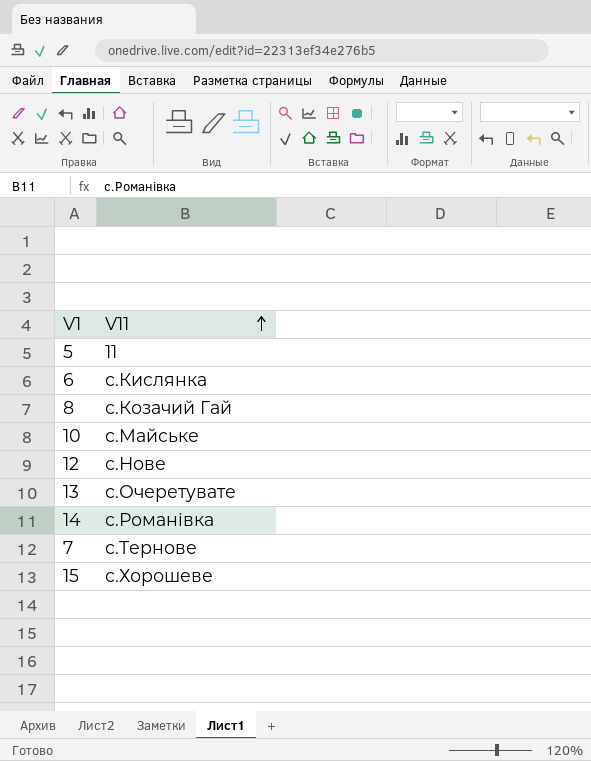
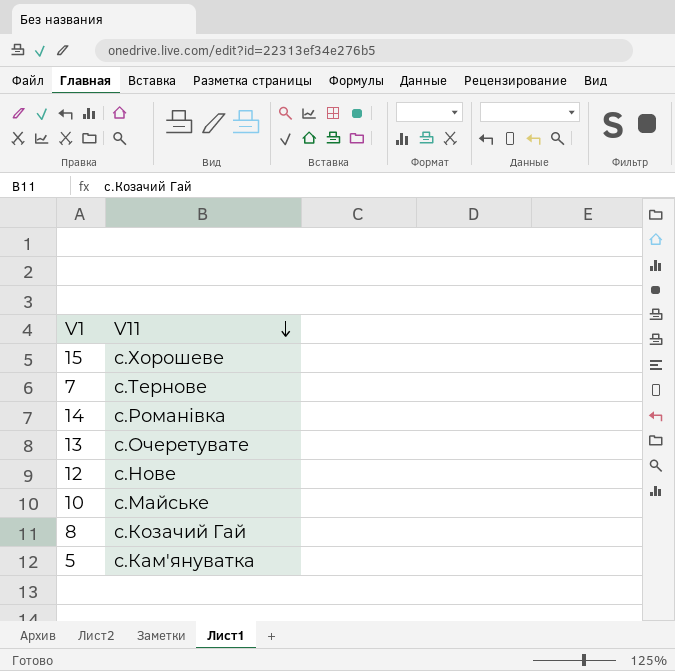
row order: V11 ascending -> V11 descending
row 6: с.Кислянка -> none
5 | V11: 11 -> с.Кам'януватка

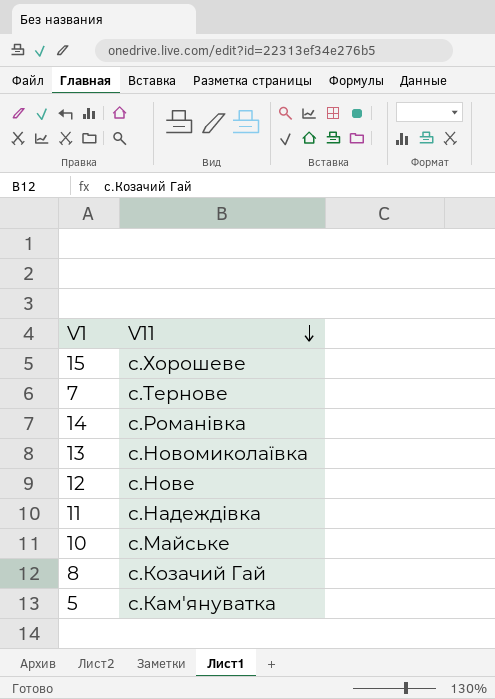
13 | V11: с.Очеретувате -> с.Новомиколаївка
row 11: none -> с.Надеждівка

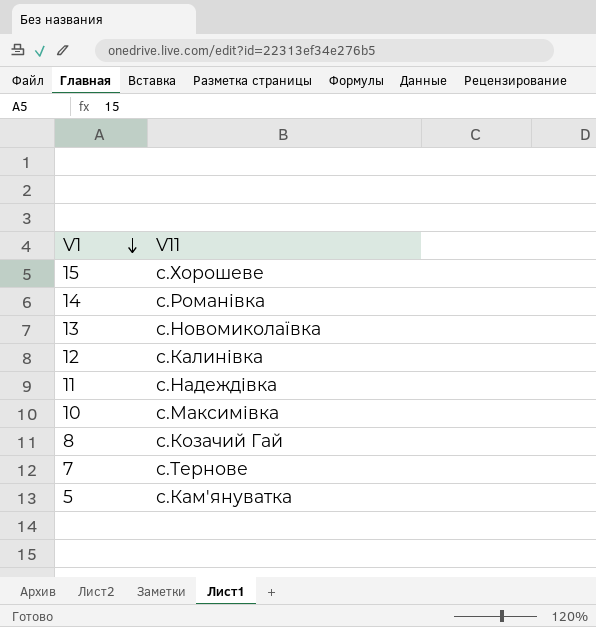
row order: V11 descending -> V1 descending
12 | V11: с.Нове -> с.Калинівка
10 | V11: с.Майське -> с.Максимівка

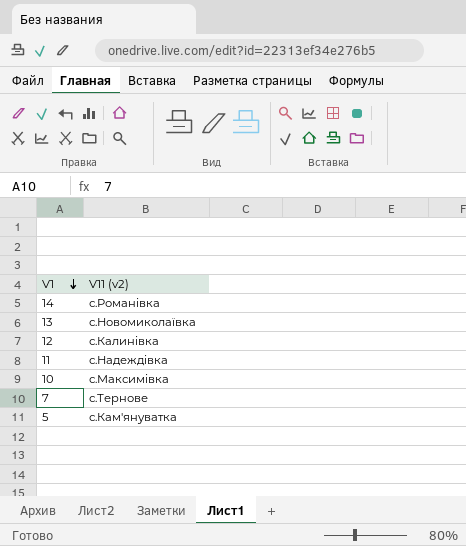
column name: V11 -> V11 (v2)
row 15: с.Хорошеве -> none
row 8: с.Козачий Гай -> none

